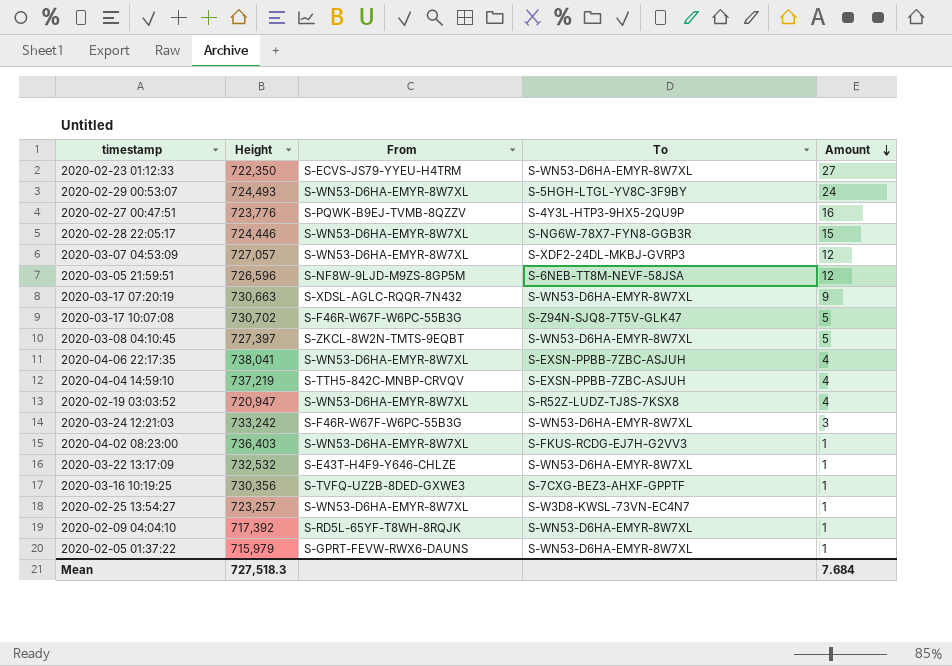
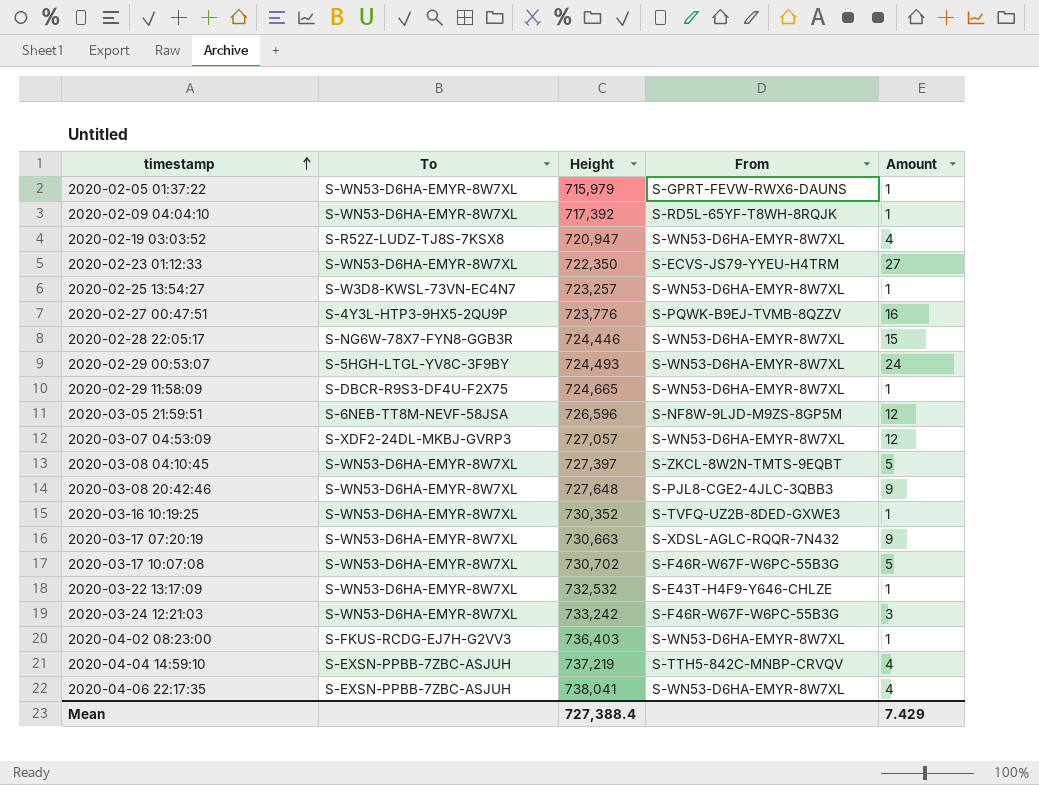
row order: Amount descending -> timestamp ascending
column To | position: 4 -> 2
row 2020-02-29 11:58:09: none -> S-DBCR-R9S3-DF4U-F2X75 | 724,665 | S-WN53-D6HA-EMYR-8W7XL | 1
row 2020-03-08 20:42:46: none -> S-WN53-D6HA-EMYR-8W7XL | 727,648 | S-PJL8-CGE2-4JLC-3QBB3 | 9
2020-03-16 10:19:25 | To: S-7CXG-BEZ3-AHXF-GPPTF -> S-WN53-D6HA-EMYR-8W7XL
2020-03-16 10:19:25 | Height: 730,356 -> 730,352
2020-03-17 10:07:08 | To: S-Z94N-SJQ8-7T5V-GLK47 -> S-WN53-D6HA-EMYR-8W7XL
Mean | Height: 727,518.3 -> 727,388.4
Mean | Amount: 7.684 -> 7.429

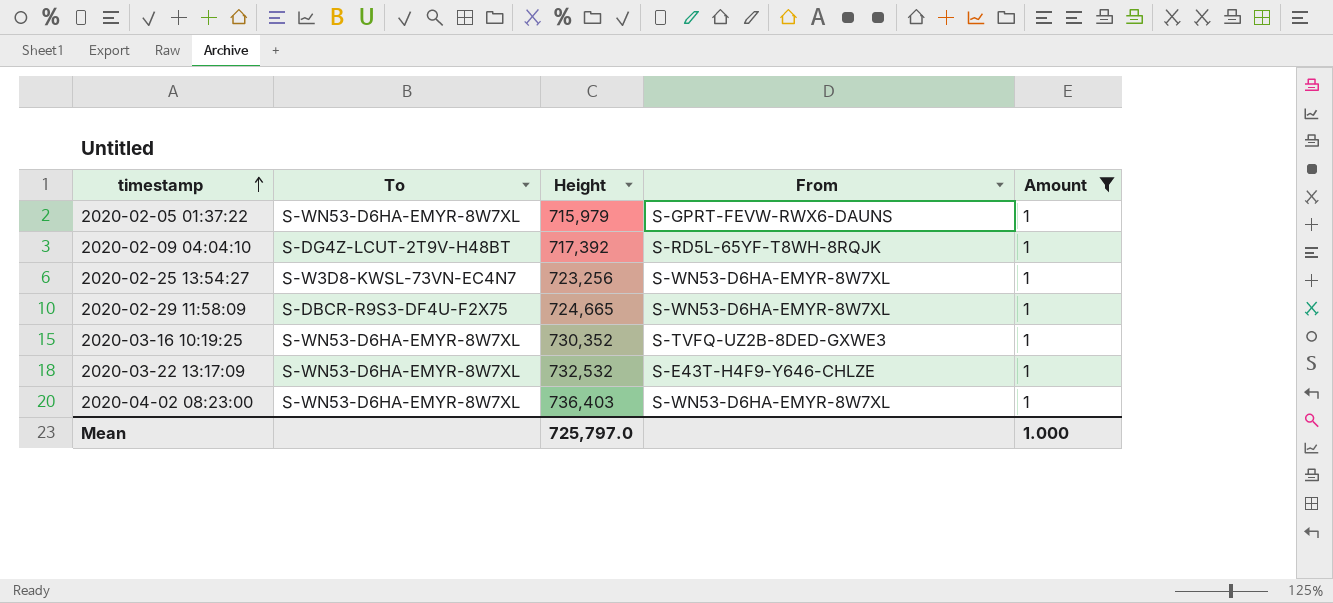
filter: none -> Amount = 1
2020-02-09 04:04:10 | To: S-WN53-D6HA-EMYR-8W7XL -> S-DG4Z-LCUT-2T9V-H48BT
2020-02-25 13:54:27 | Height: 723,257 -> 723,256
2020-04-02 08:23:00 | To: S-FKUS-RCDG-EJ7H-G2VV3 -> S-WN53-D6HA-EMYR-8W7XL
Mean | Height: 727,388.4 -> 725,797.0
Mean | Amount: 7.429 -> 1.000

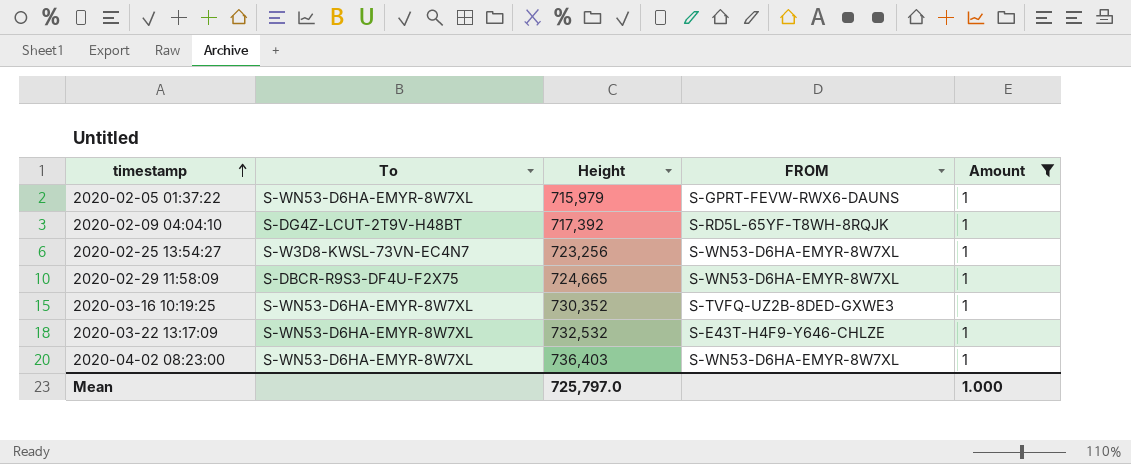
column name: From -> FROM

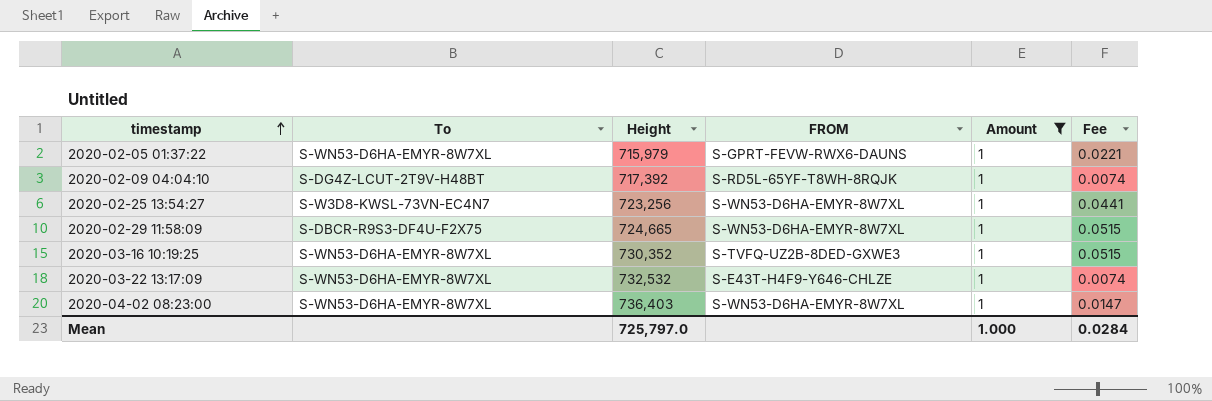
column Fee | position: none -> 6

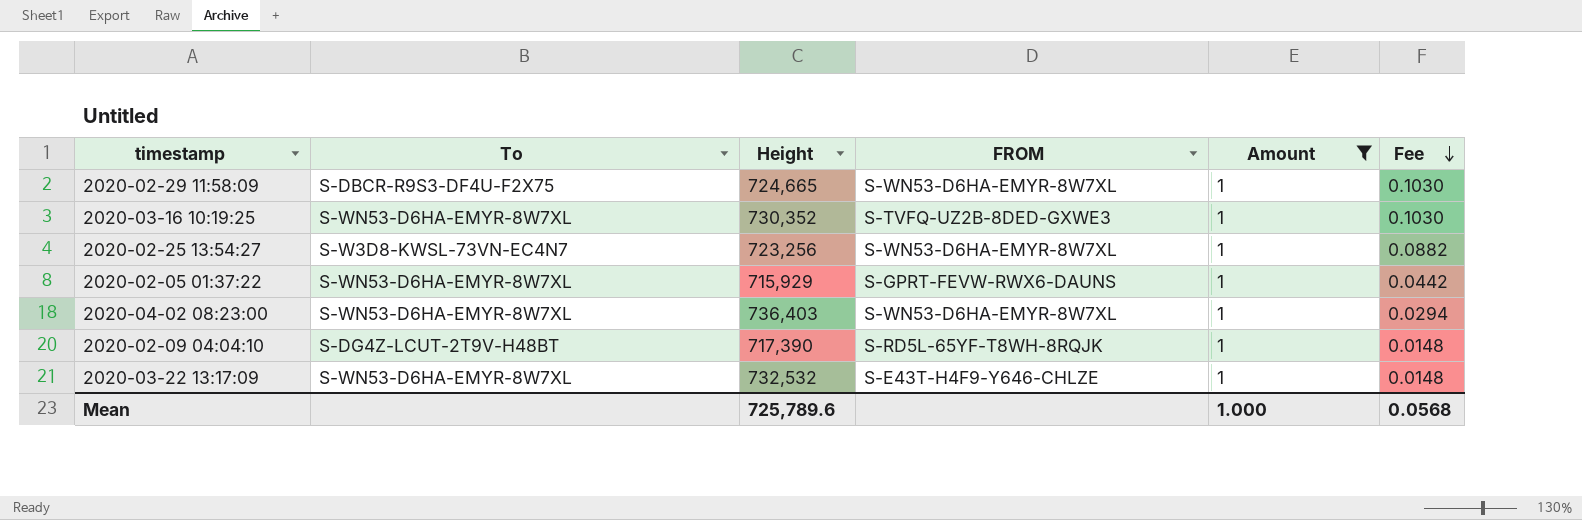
row order: timestamp ascending -> Fee descending
2020-02-29 11:58:09 | Fee: 0.0515 -> 0.1030
2020-03-16 10:19:25 | Fee: 0.0515 -> 0.1030
2020-02-25 13:54:27 | Fee: 0.0441 -> 0.0882
2020-02-05 01:37:22 | Height: 715,979 -> 715,929
2020-02-05 01:37:22 | Fee: 0.0221 -> 0.0442
2020-04-02 08:23:00 | Fee: 0.0147 -> 0.0294
2020-02-09 04:04:10 | Height: 717,392 -> 717,390
2020-02-09 04:04:10 | Fee: 0.0074 -> 0.0148
2020-03-22 13:17:09 | Fee: 0.0074 -> 0.0148
Mean | Height: 725,797.0 -> 725,789.6
Mean | Fee: 0.0284 -> 0.0568

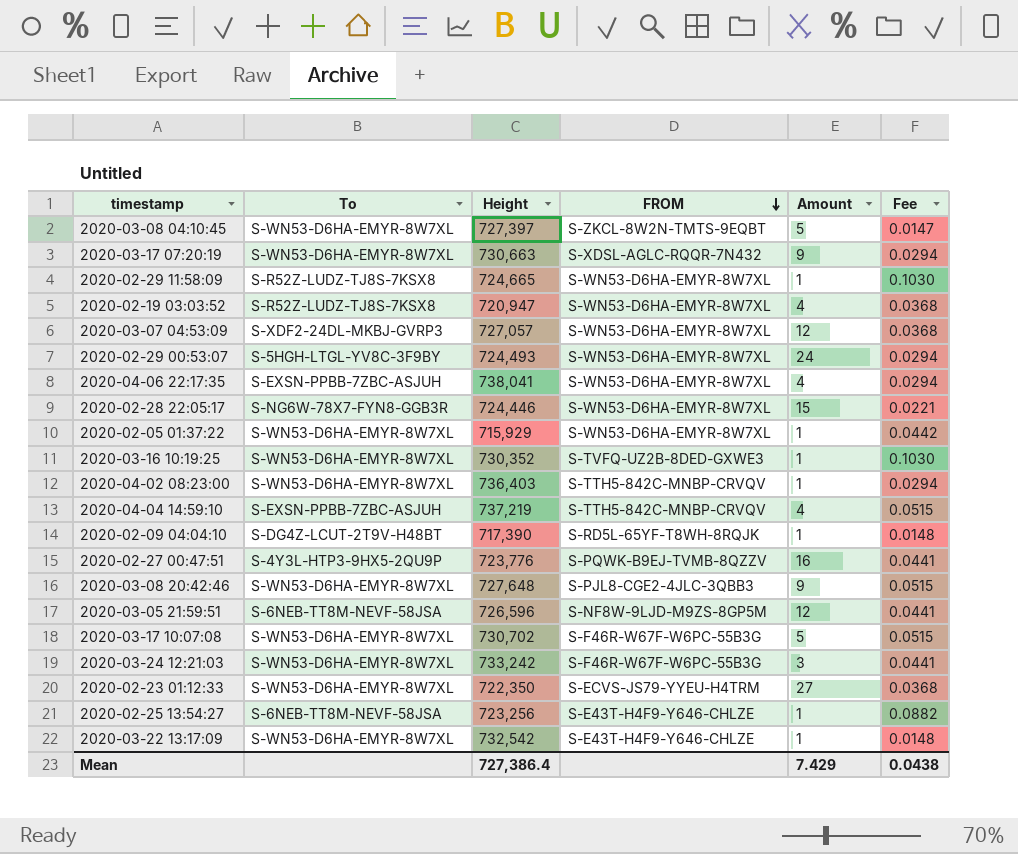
filter: Amount = 1 -> none
row order: Fee descending -> FROM descending
2020-02-29 11:58:09 | To: S-DBCR-R9S3-DF4U-F2X75 -> S-R52Z-LUDZ-TJ8S-7KSX8
2020-02-05 01:37:22 | FROM: S-GPRT-FEVW-RWX6-DAUNS -> S-WN53-D6HA-EMYR-8W7XL
2020-04-02 08:23:00 | FROM: S-WN53-D6HA-EMYR-8W7XL -> S-TTH5-842C-MNBP-CRVQV
2020-02-25 13:54:27 | To: S-W3D8-KWSL-73VN-EC4N7 -> S-6NEB-TT8M-NEVF-58JSA
2020-02-25 13:54:27 | FROM: S-WN53-D6HA-EMYR-8W7XL -> S-E43T-H4F9-Y646-CHLZE
2020-03-22 13:17:09 | Height: 732,532 -> 732,542
Mean | Height: 725,789.6 -> 727,386.4
Mean | Amount: 1.000 -> 7.429
Mean | Fee: 0.0568 -> 0.0438

